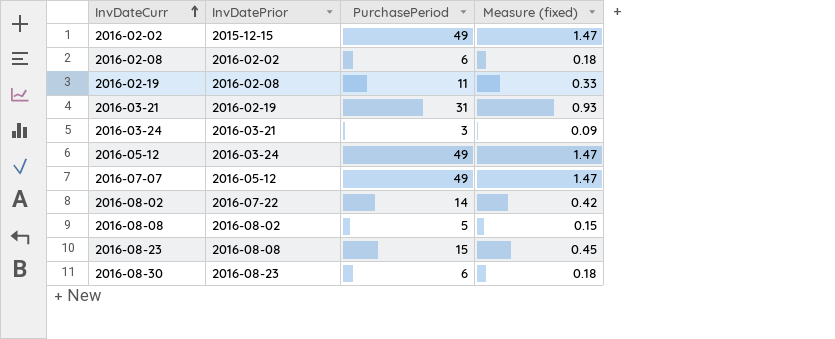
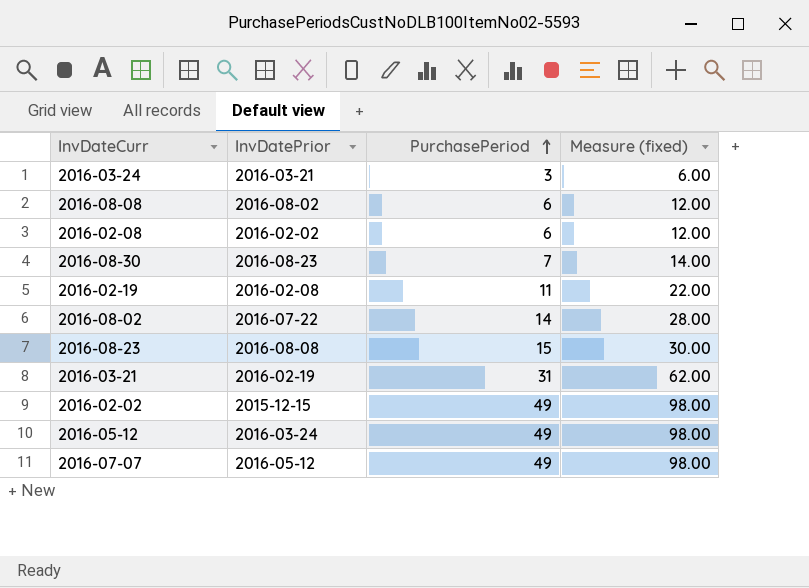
row order: InvDateCurr ascending -> PurchasePeriod ascending
column Measure (fixed) | formula: [PurchasePeriod] * 0.03 -> [PurchasePeriod] * 2
2016-08-08 | PurchasePeriod: 5 -> 6
2016-08-30 | PurchasePeriod: 6 -> 7

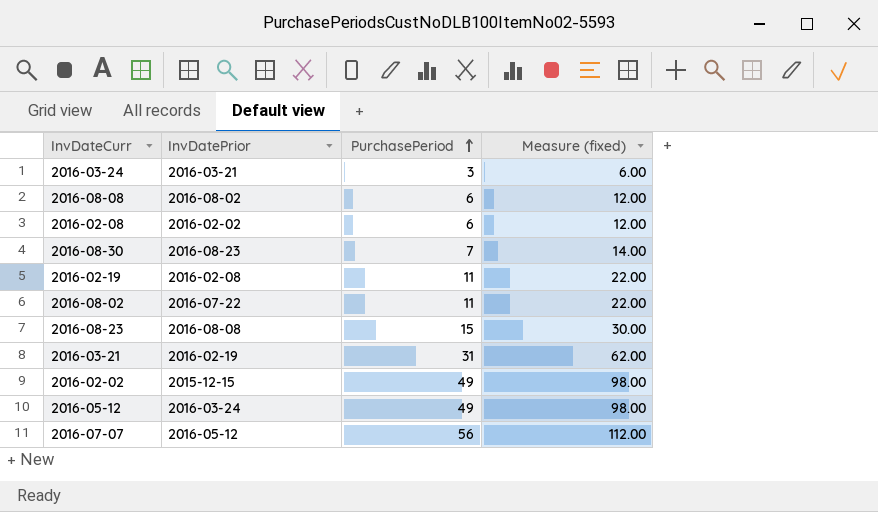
2016-08-02 | PurchasePeriod: 14 -> 11
2016-08-02 | Measure (fixed): 28.00 -> 22.00
2016-07-07 | PurchasePeriod: 49 -> 56
2016-07-07 | Measure (fixed): 98.00 -> 112.00

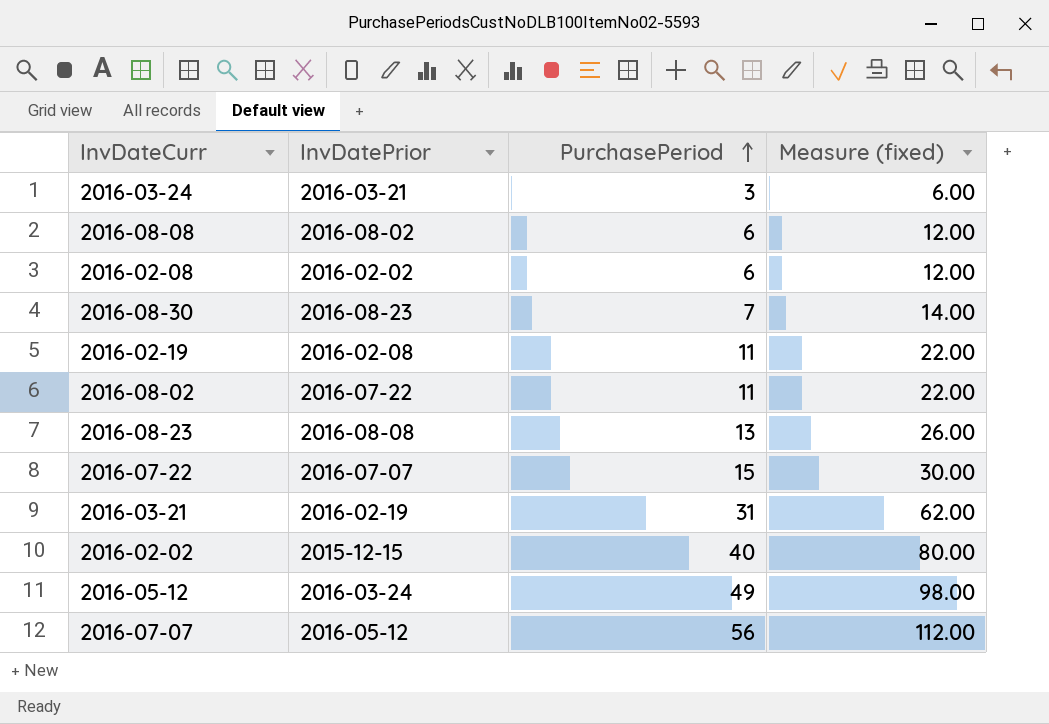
2016-08-23 | PurchasePeriod: 15 -> 13
2016-08-23 | Measure (fixed): 30.00 -> 26.00
row 2016-07-22: none -> 2016-07-07 | 15 | 30.00
2016-02-02 | PurchasePeriod: 49 -> 40
2016-02-02 | Measure (fixed): 98.00 -> 80.00

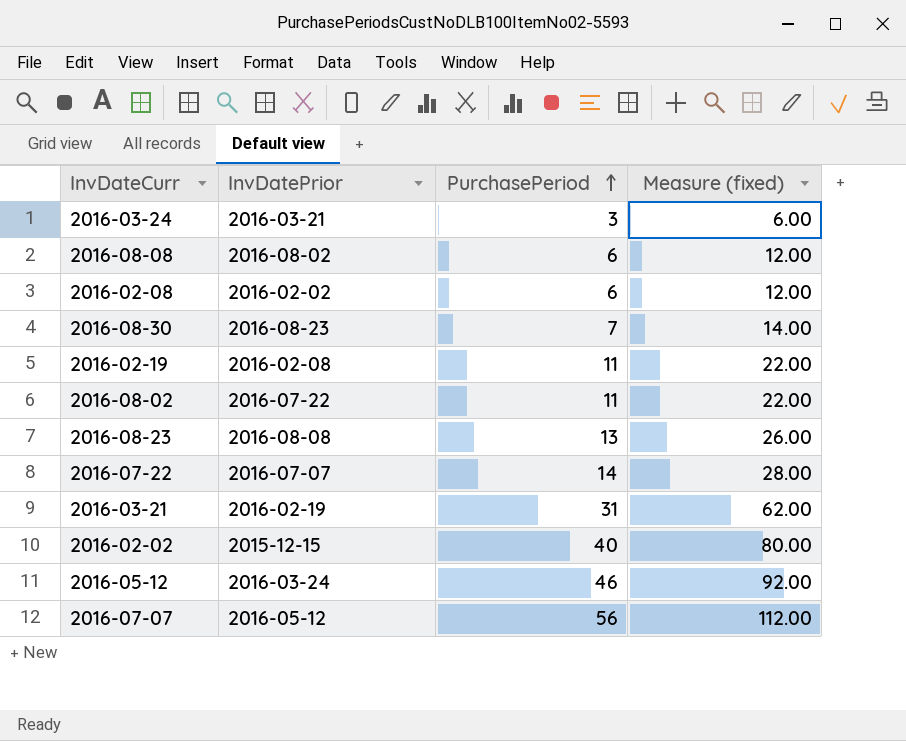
2016-07-22 | PurchasePeriod: 15 -> 14
2016-07-22 | Measure (fixed): 30.00 -> 28.00
2016-05-12 | PurchasePeriod: 49 -> 46
2016-05-12 | Measure (fixed): 98.00 -> 92.00

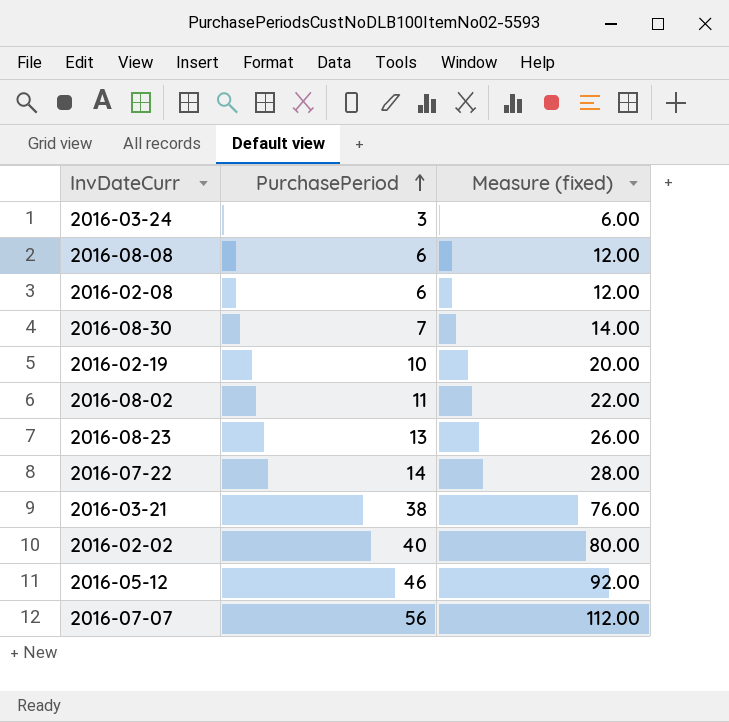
column InvDatePrior | position: 2 -> none
2016-02-19 | PurchasePeriod: 11 -> 10
2016-02-19 | Measure (fixed): 22.00 -> 20.00
2016-03-21 | PurchasePeriod: 31 -> 38
2016-03-21 | Measure (fixed): 62.00 -> 76.00

